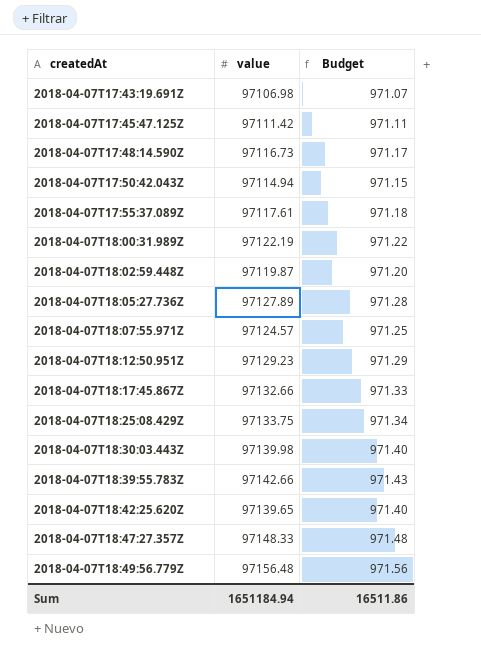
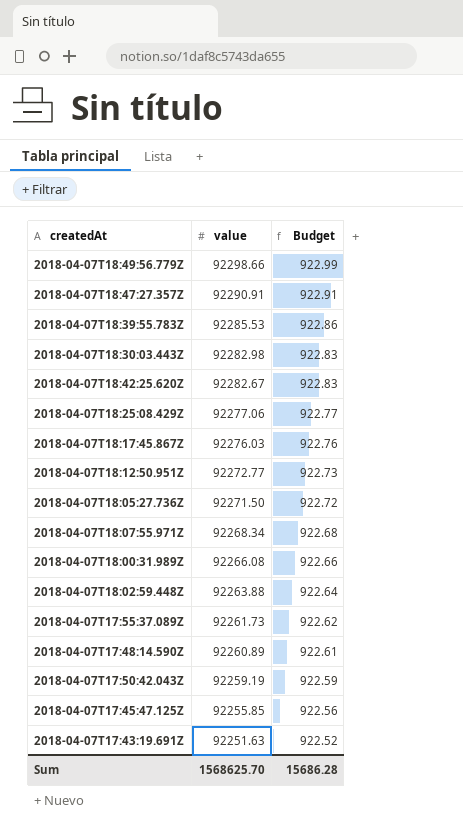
row order: createdAt ascending -> value descending
2018-04-07T18:49:56.779Z | value: 97156.48 -> 92298.66
2018-04-07T18:49:56.779Z | Budget: 971.56 -> 922.99
2018-04-07T18:47:27.357Z | value: 97148.33 -> 92290.91
2018-04-07T18:47:27.357Z | Budget: 971.48 -> 922.91
2018-04-07T18:39:55.783Z | value: 97142.66 -> 92285.53
2018-04-07T18:39:55.783Z | Budget: 971.43 -> 922.86
2018-04-07T18:30:03.443Z | value: 97139.98 -> 92282.98
2018-04-07T18:30:03.443Z | Budget: 971.40 -> 922.83
2018-04-07T18:42:25.620Z | value: 97139.65 -> 92282.67
2018-04-07T18:42:25.620Z | Budget: 971.40 -> 922.83
2018-04-07T18:25:08.429Z | value: 97133.75 -> 92277.06
2018-04-07T18:25:08.429Z | Budget: 971.34 -> 922.77
2018-04-07T18:17:45.867Z | value: 97132.66 -> 92276.03
2018-04-07T18:17:45.867Z | Budget: 971.33 -> 922.76
2018-04-07T18:12:50.951Z | value: 97129.23 -> 92272.77
2018-04-07T18:12:50.951Z | Budget: 971.29 -> 922.73
2018-04-07T18:05:27.736Z | value: 97127.89 -> 92271.50
2018-04-07T18:05:27.736Z | Budget: 971.28 -> 922.72
2018-04-07T18:07:55.971Z | value: 97124.57 -> 92268.34
2018-04-07T18:07:55.971Z | Budget: 971.25 -> 922.68
2018-04-07T18:00:31.989Z | value: 97122.19 -> 92266.08
2018-04-07T18:00:31.989Z | Budget: 971.22 -> 922.66
2018-04-07T18:02:59.448Z | value: 97119.87 -> 92263.88
2018-04-07T18:02:59.448Z | Budget: 971.20 -> 922.64
2018-04-07T17:55:37.089Z | value: 97117.61 -> 92261.73
2018-04-07T17:55:37.089Z | Budget: 971.18 -> 922.62
2018-04-07T17:48:14.590Z | value: 97116.73 -> 92260.89
2018-04-07T17:48:14.590Z | Budget: 971.17 -> 922.61
2018-04-07T17:50:42.043Z | value: 97114.94 -> 92259.19
2018-04-07T17:50:42.043Z | Budget: 971.15 -> 922.59
2018-04-07T17:45:47.125Z | value: 97111.42 -> 92255.85
2018-04-07T17:45:47.125Z | Budget: 971.11 -> 922.56
2018-04-07T17:43:19.691Z | value: 97106.98 -> 92251.63
2018-04-07T17:43:19.691Z | Budget: 971.07 -> 922.52
Sum | value: 1651184.94 -> 1568625.70
Sum | Budget: 16511.86 -> 15686.28

